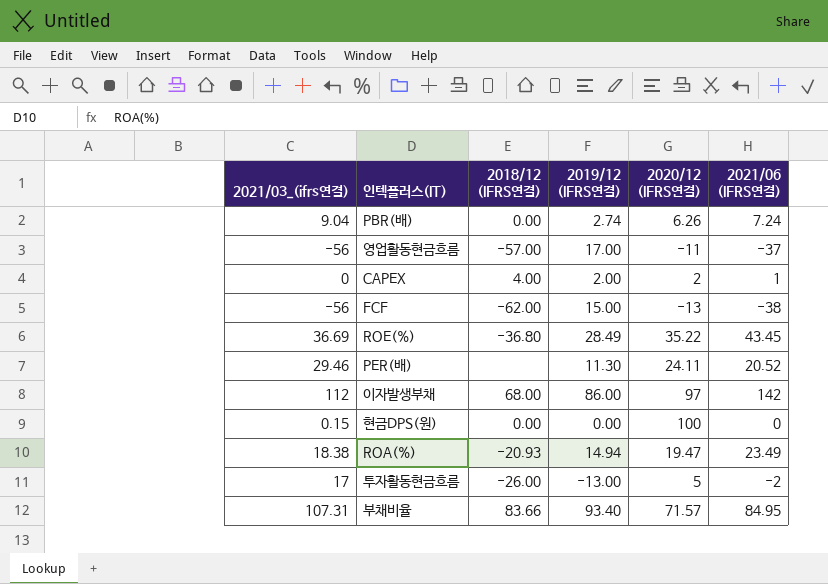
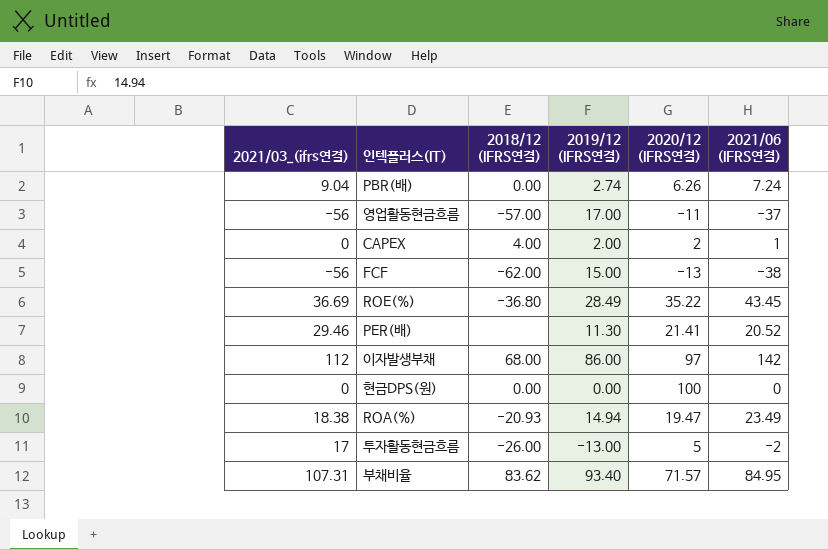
PER(배) | 2020/12 (IFRS연결): 24.11 -> 21.41
현금DPS(원) | 2021/03_(ifrs연결): 0.15 -> 0
부채비율 | 2018/12 (IFRS연결): 83.66 -> 83.62

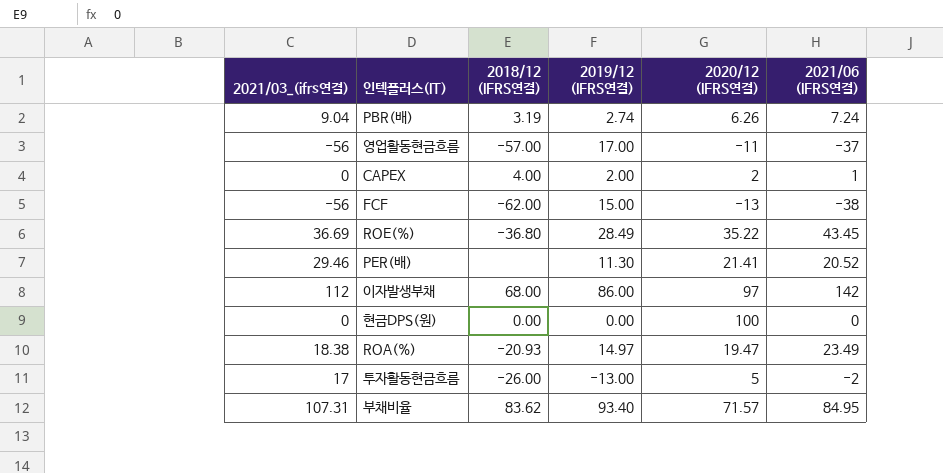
PBR(배) | 2018/12 (IFRS연결): 0.00 -> 3.19
ROA(%) | 2019/12 (IFRS연결): 14.94 -> 14.97

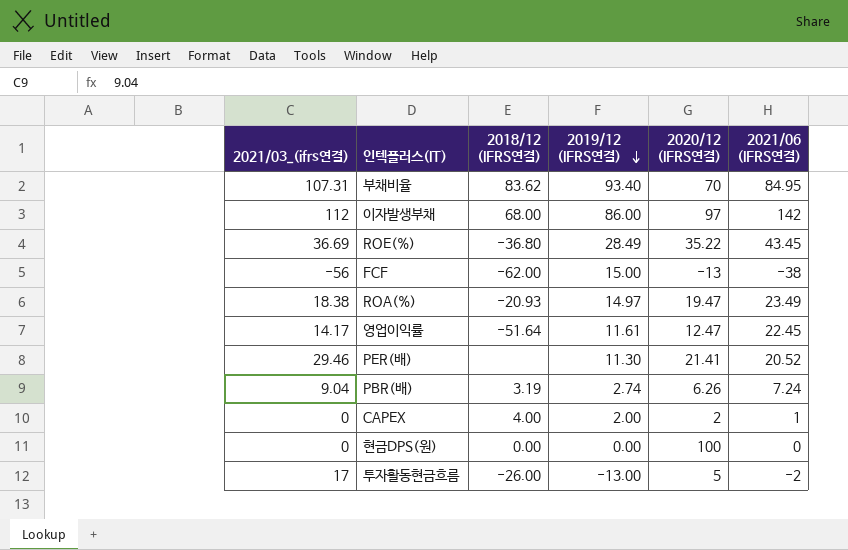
row order: none -> 2019/12 (IFRS연결) descending
row 영업활동현금흐름: -56 | -57.00 | 17.00 | -11 | -37 -> none
부채비율 | 2020/12 (IFRS연결): 71.57 -> 70
row 영업이익률: none -> 14.17 | -51.64 | 11.61 | 12.47 | 22.45

